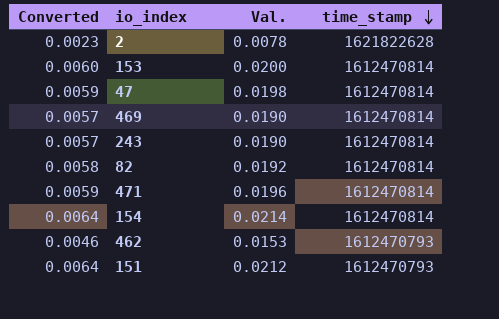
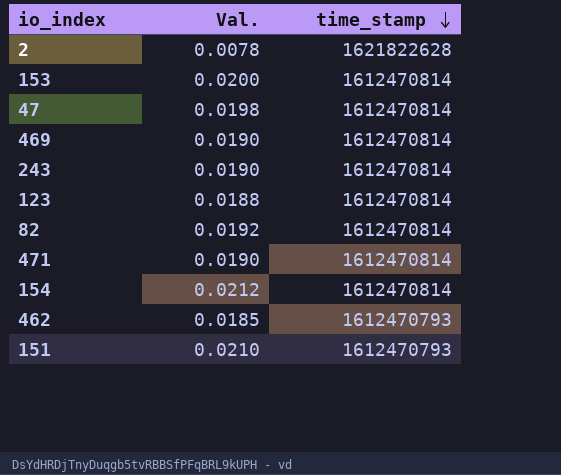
column Converted | formula: [Val.] * 0.3 -> none
row 123: none -> 0.0188 | 1612470814
471 | Val.: 0.0196 -> 0.0190
154 | Val.: 0.0214 -> 0.0212
462 | Val.: 0.0153 -> 0.0185
151 | Val.: 0.0212 -> 0.0210

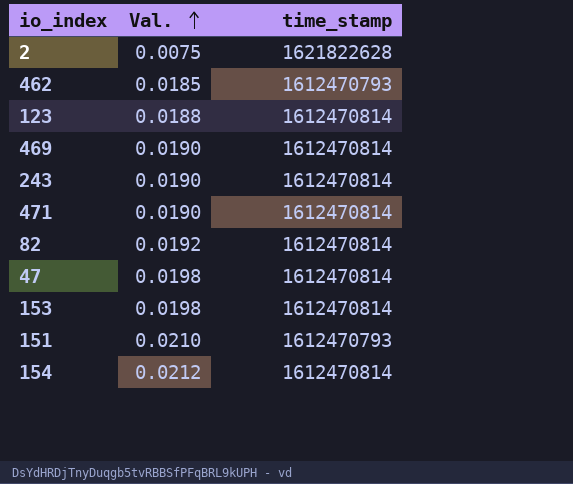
row order: time_stamp descending -> Val. ascending
2 | Val.: 0.0078 -> 0.0075
153 | Val.: 0.0200 -> 0.0198

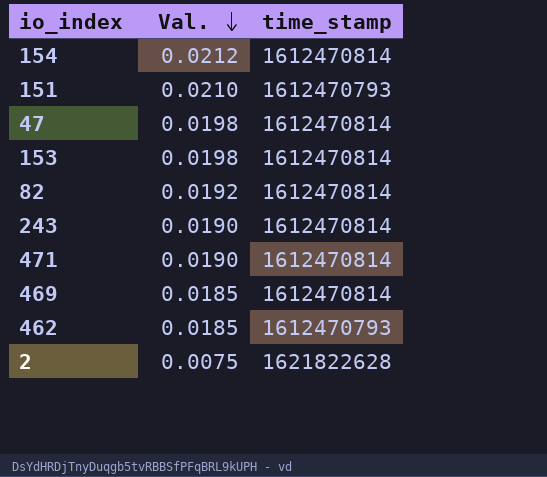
row order: Val. ascending -> Val. descending
row 123: 0.0188 | 1612470814 -> none
469 | Val.: 0.0190 -> 0.0185

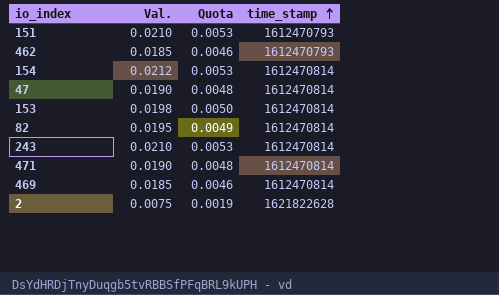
row order: Val. descending -> time_stamp ascending
column Quota | formula: none -> [Val.] * 0.25
47 | Val.: 0.0198 -> 0.0190
82 | Val.: 0.0192 -> 0.0195
243 | Val.: 0.0190 -> 0.0210

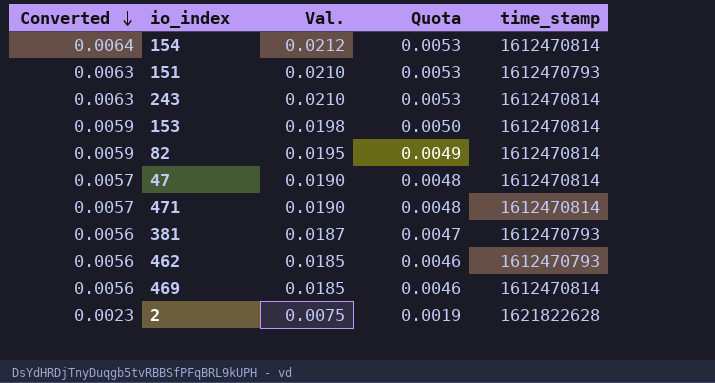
row order: time_stamp ascending -> Converted descending
column Converted | formula: none -> [Val.] * 0.3
row 381: none -> 0.0056 | 0.0187 | 0.0047 | 1612470793

